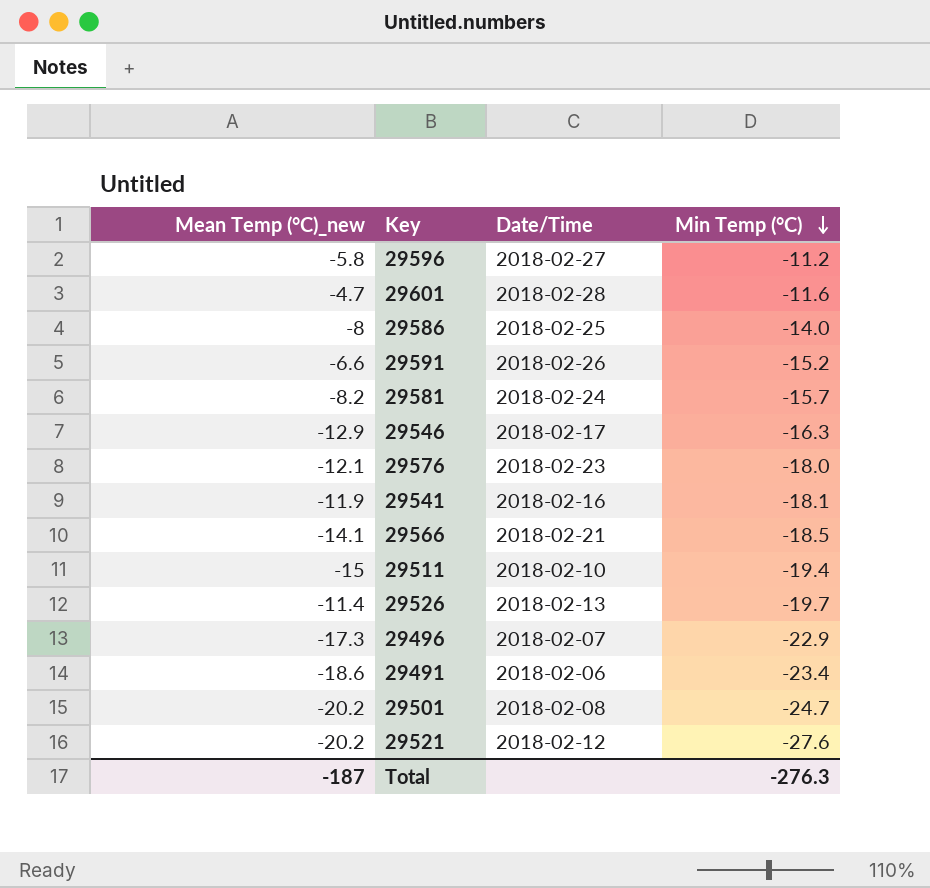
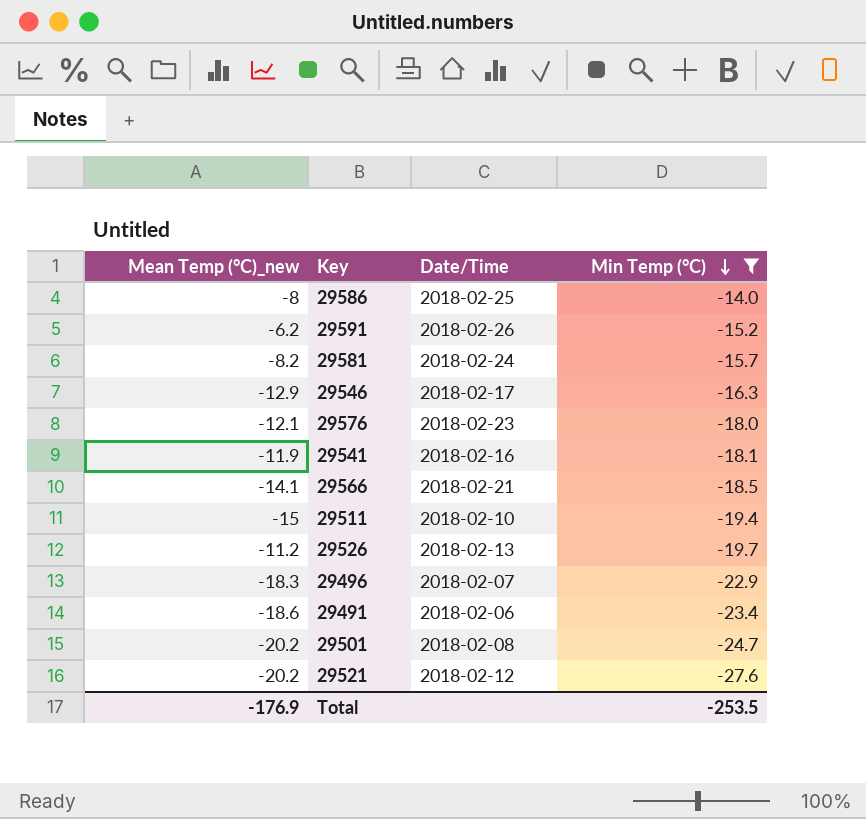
filter: none -> Min Temp (°C) <= -14.0
29591 | Mean Temp (°C)_new: -6.6 -> -6.2
29526 | Mean Temp (°C)_new: -11.4 -> -11.2
29496 | Mean Temp (°C)_new: -17.3 -> -18.3
Total | Mean Temp (°C)_new: -187 -> -176.9
Total | Min Temp (°C): -276.3 -> -253.5

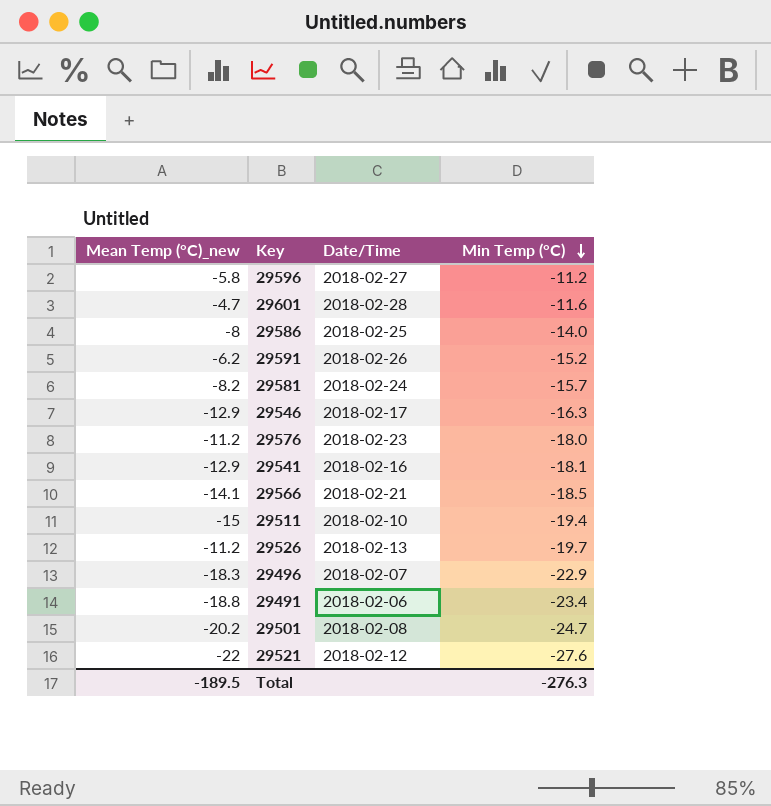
filter: Min Temp (°C) <= -14.0 -> none
29576 | Mean Temp (°C)_new: -12.1 -> -11.2
29541 | Mean Temp (°C)_new: -11.9 -> -12.9
29491 | Mean Temp (°C)_new: -18.6 -> -18.8
29521 | Mean Temp (°C)_new: -20.2 -> -22
Total | Mean Temp (°C)_new: -176.9 -> -189.5
Total | Min Temp (°C): -253.5 -> -276.3

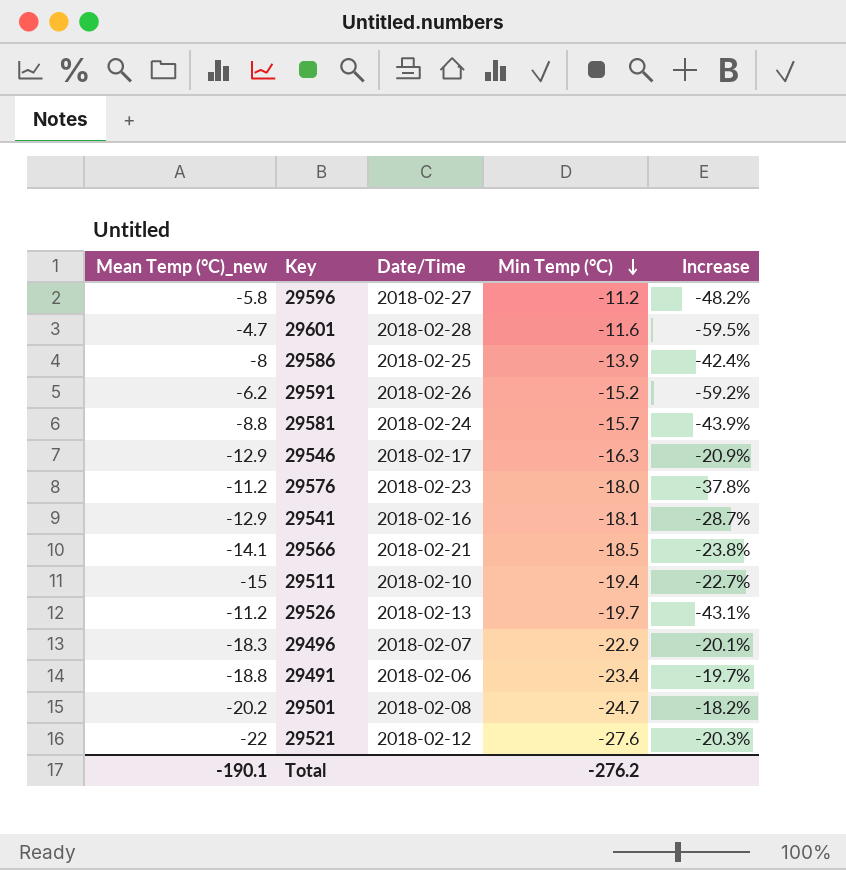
column Increase | formula: none -> ([Mean Temp (°C)_new] - [Min Temp (°C)]) / [Min Temp (°C)]
29586 | Min Temp (°C): -14.0 -> -13.9
29581 | Mean Temp (°C)_new: -8.2 -> -8.8
Total | Mean Temp (°C)_new: -189.5 -> -190.1
Total | Min Temp (°C): -276.3 -> -276.2

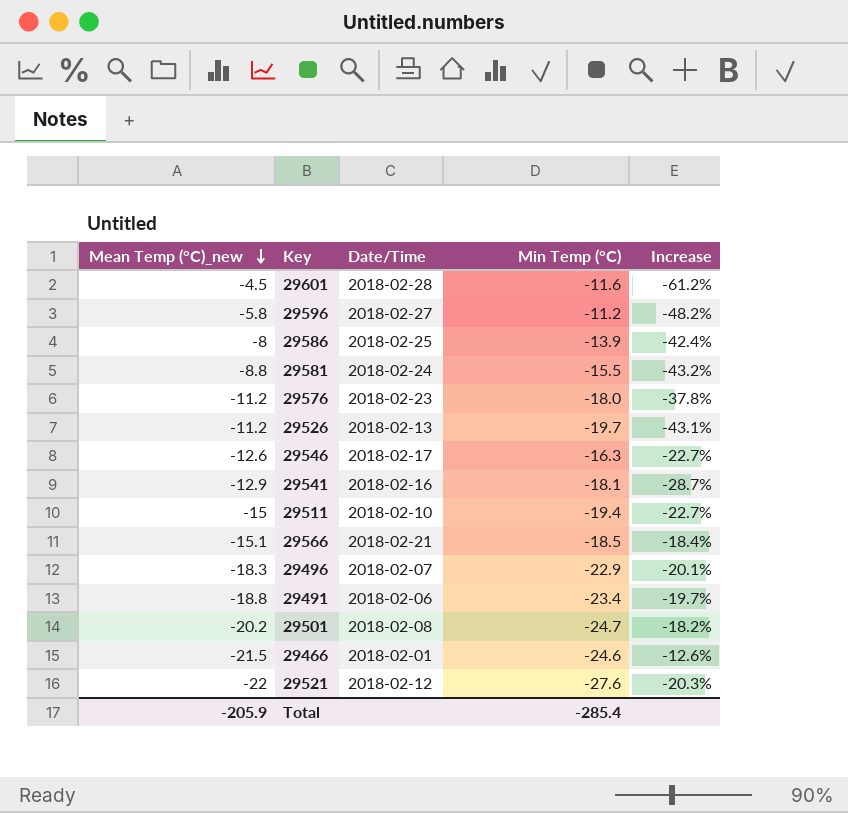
row order: Min Temp (°C) descending -> Mean Temp (°C)_new descending
row 29591: -6.2 | 2018-02-26 | -15.2 | -59.2% -> none
29601 | Mean Temp (°C)_new: -4.7 -> -4.5
29601 | Increase: -59.5% -> -61.2%
29581 | Min Temp (°C): -15.7 -> -15.5
29581 | Increase: -43.9% -> -43.2%
29546 | Mean Temp (°C)_new: -12.9 -> -12.6
29546 | Increase: -20.9% -> -22.7%
29566 | Mean Temp (°C)_new: -14.1 -> -15.1
29566 | Increase: -23.8% -> -18.4%
row 29466: none -> -21.5 | 2018-02-01 | -24.6 | -12.6%
Total | Mean Temp (°C)_new: -190.1 -> -205.9
Total | Min Temp (°C): -276.2 -> -285.4

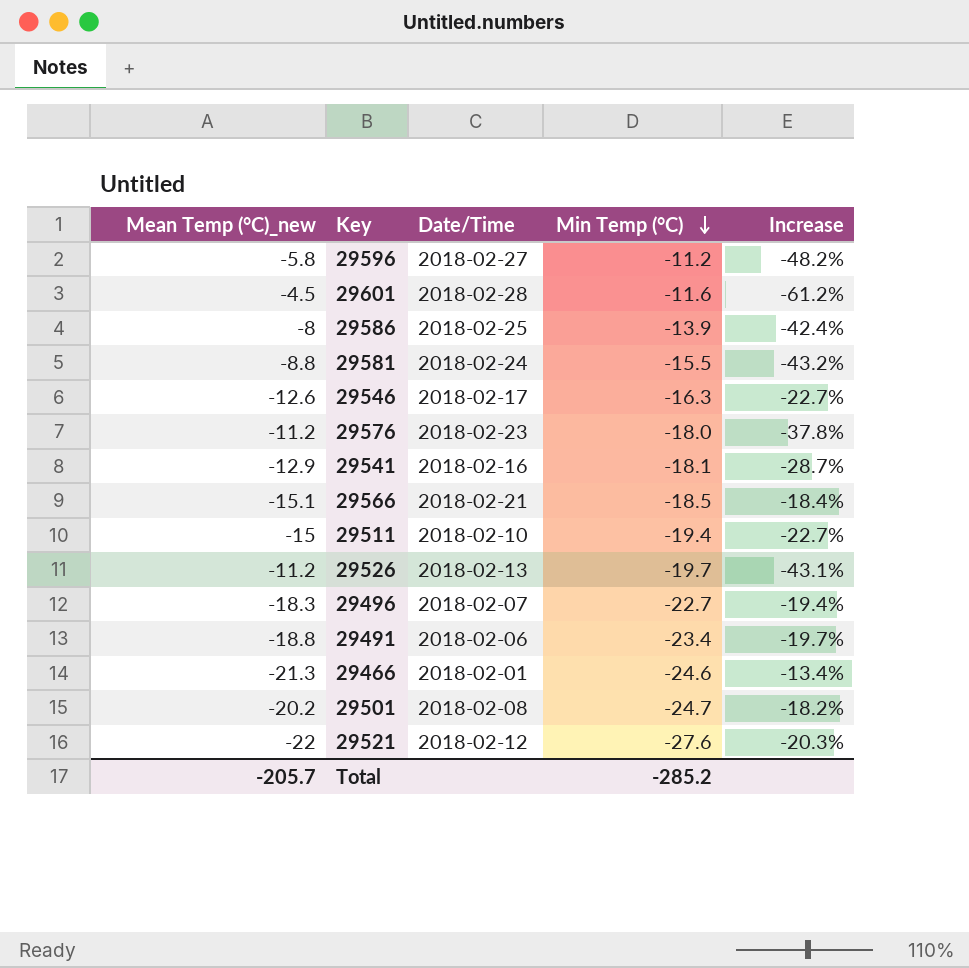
row order: Mean Temp (°C)_new descending -> Min Temp (°C) descending
29496 | Min Temp (°C): -22.9 -> -22.7
29496 | Increase: -20.1% -> -19.4%
29466 | Mean Temp (°C)_new: -21.5 -> -21.3
29466 | Increase: -12.6% -> -13.4%
Total | Mean Temp (°C)_new: -205.9 -> -205.7
Total | Min Temp (°C): -285.4 -> -285.2

